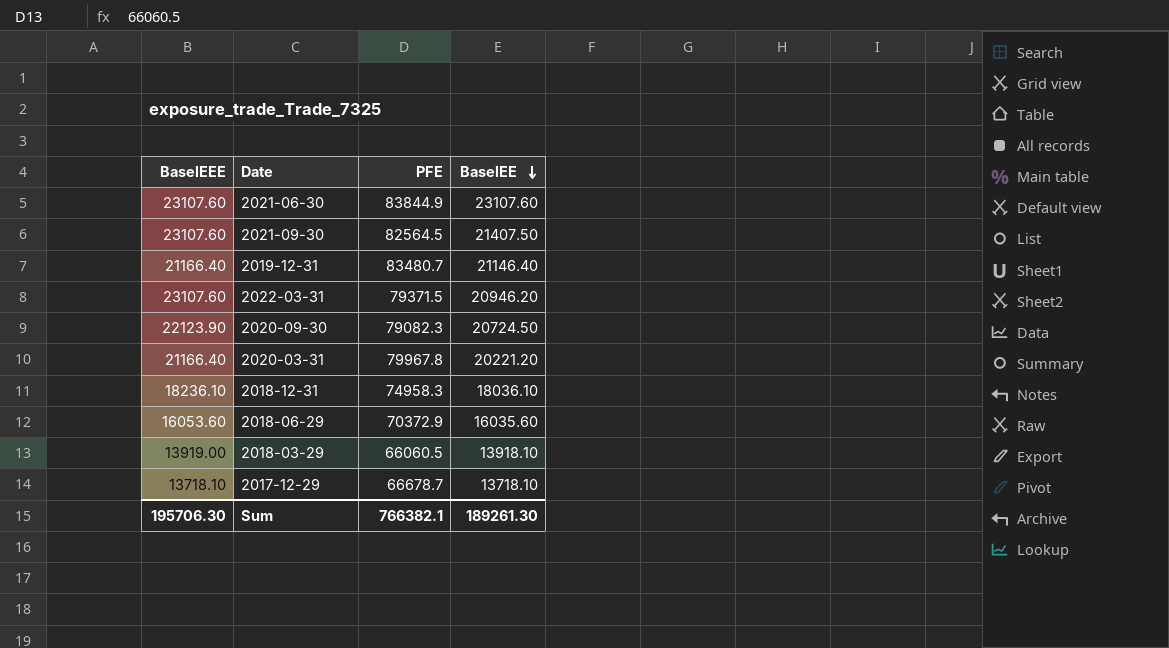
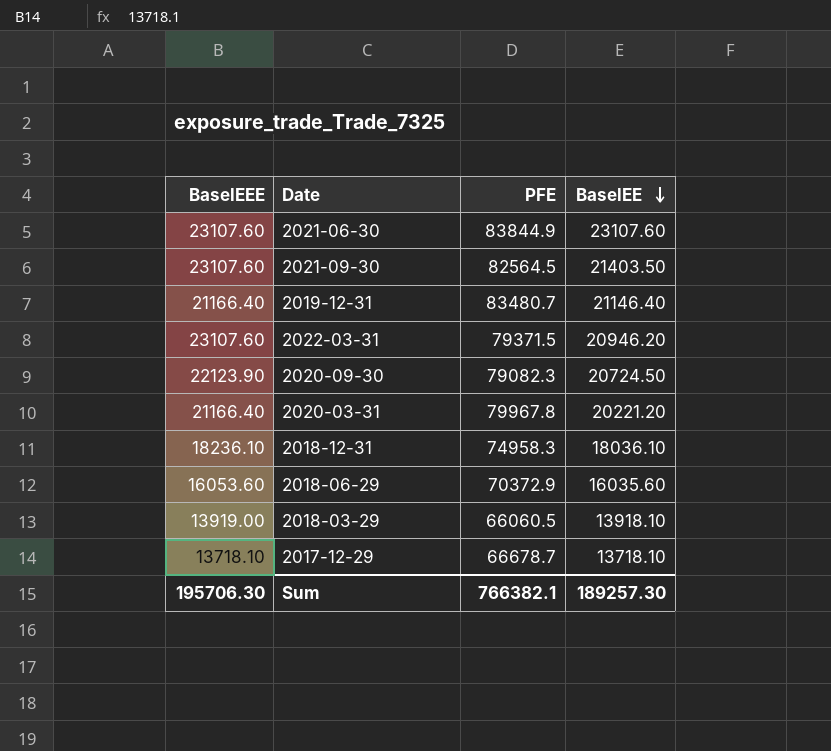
2021-09-30 | BaselEE: 21407.50 -> 21403.50
Sum | BaselEE: 189261.30 -> 189257.30

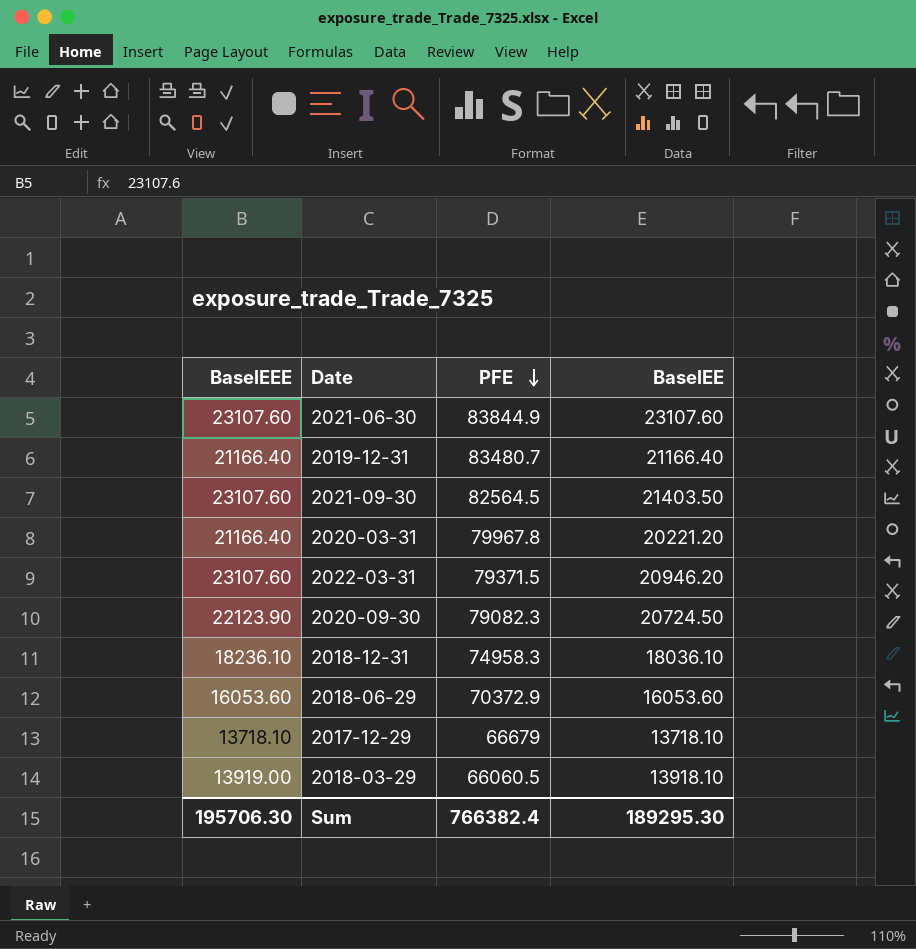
row order: BaselEE descending -> PFE descending
2019-12-31 | BaselEE: 21146.40 -> 21166.40
2018-06-29 | BaselEE: 16035.60 -> 16053.60
2017-12-29 | PFE: 66678.7 -> 66679
Sum | PFE: 766382.1 -> 766382.4
Sum | BaselEE: 189257.30 -> 189295.30

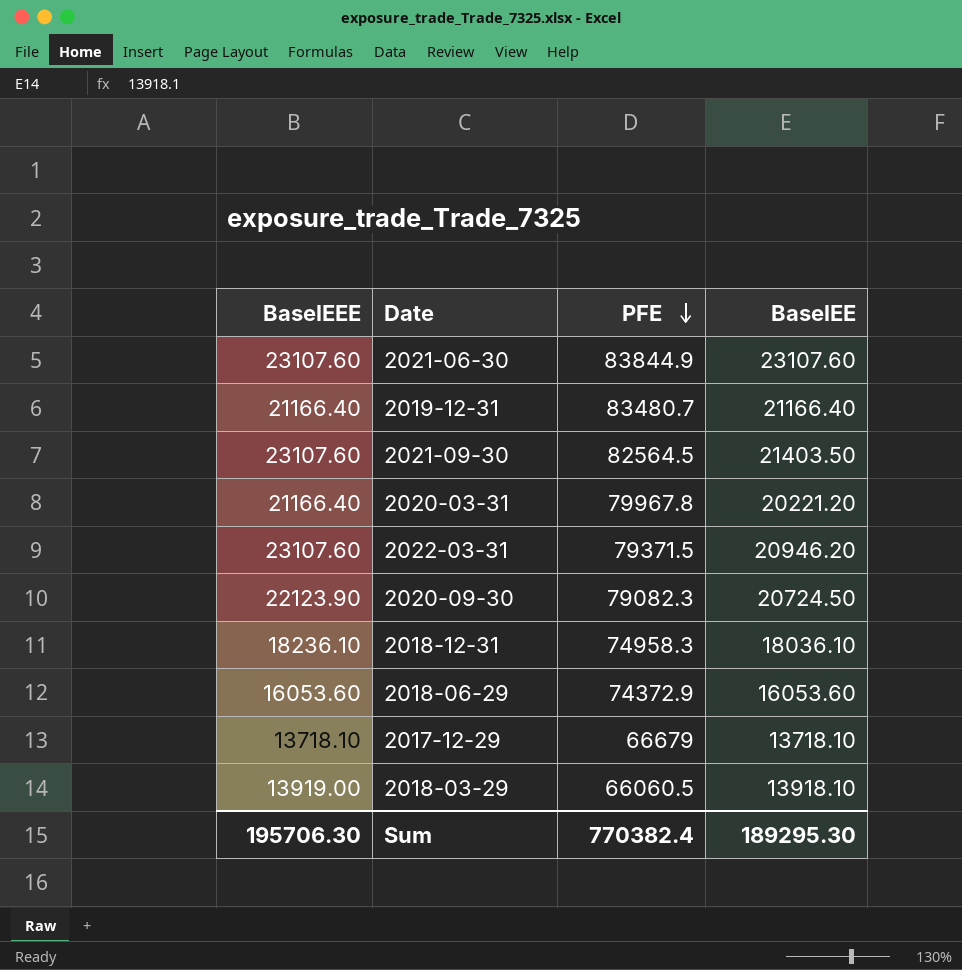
2018-06-29 | PFE: 70372.9 -> 74372.9
Sum | PFE: 766382.4 -> 770382.4

